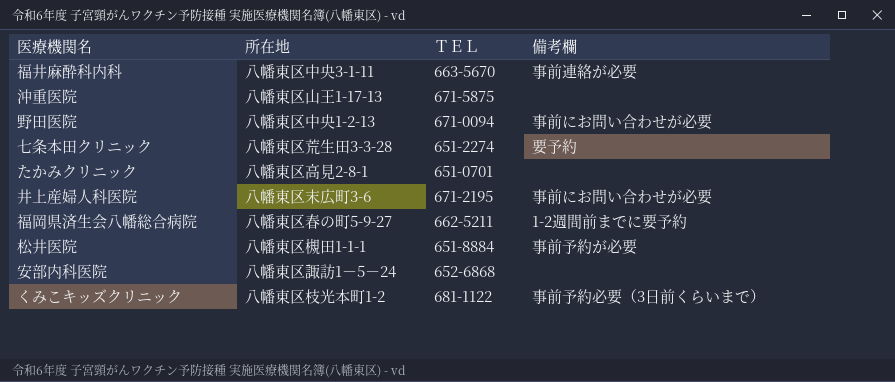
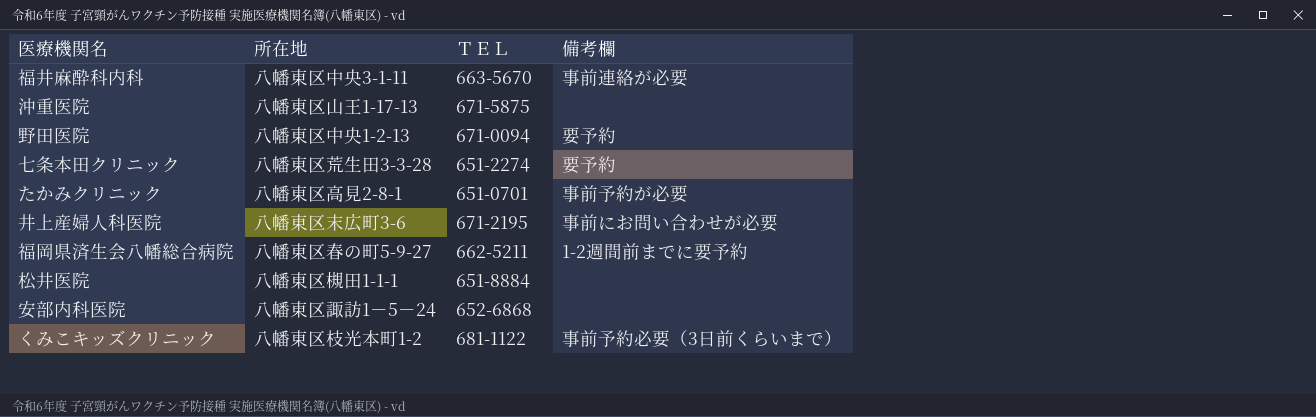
野田医院 | 備考欄: 事前にお問い合わせが必要 -> 要予約
たかみクリニック | 備考欄: none -> 事前予約が必要
松井医院 | 備考欄: 事前予約が必要 -> none

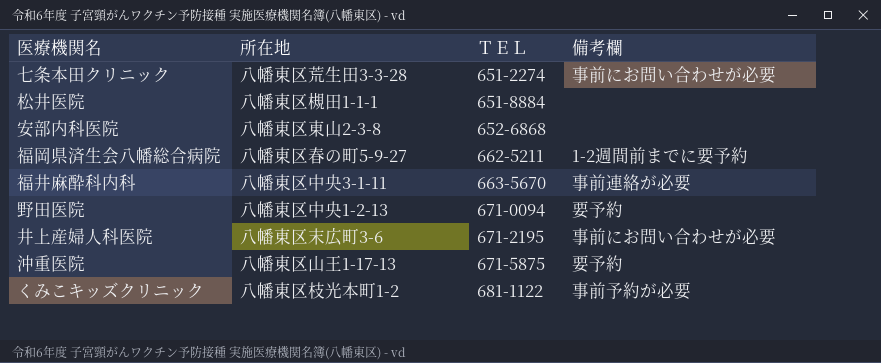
row order: none -> ＴＥＬ ascending
row たかみクリニック: 八幡東区高見2-8-1 | 651-0701 | 事前予約が必要 -> none
七条本田クリニック | 備考欄: 要予約 -> 事前にお問い合わせが必要
安部内科医院 | 所在地: 八幡東区諏訪1－5－24 -> 八幡東区東山2-3-8
沖重医院 | 備考欄: none -> 要予約
くみこキッズクリニック | 備考欄: 事前予約必要（3日前くらいまで） -> 事前予約が必要

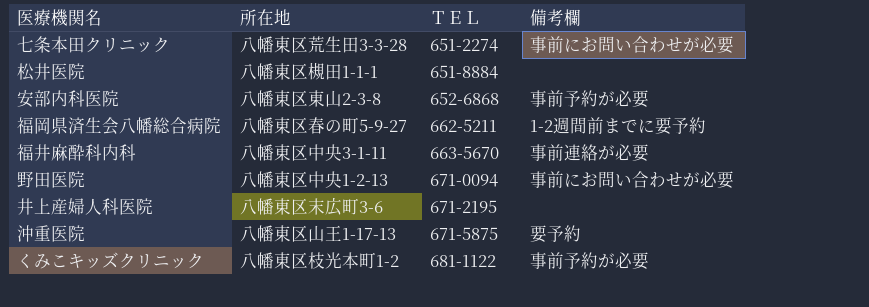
安部内科医院 | 備考欄: none -> 事前予約が必要
野田医院 | 備考欄: 要予約 -> 事前にお問い合わせが必要
井上産婦人科医院 | 備考欄: 事前にお問い合わせが必要 -> none

